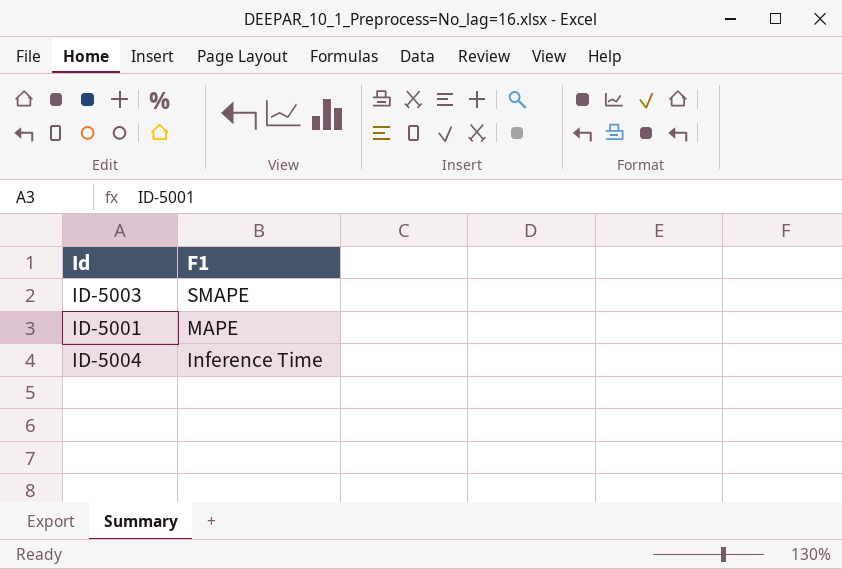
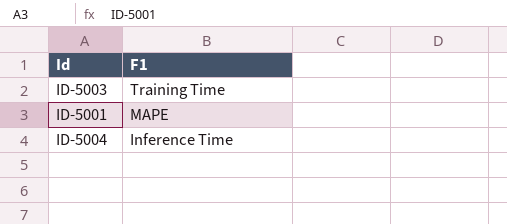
ID-5003 | F1: SMAPE -> Training Time

